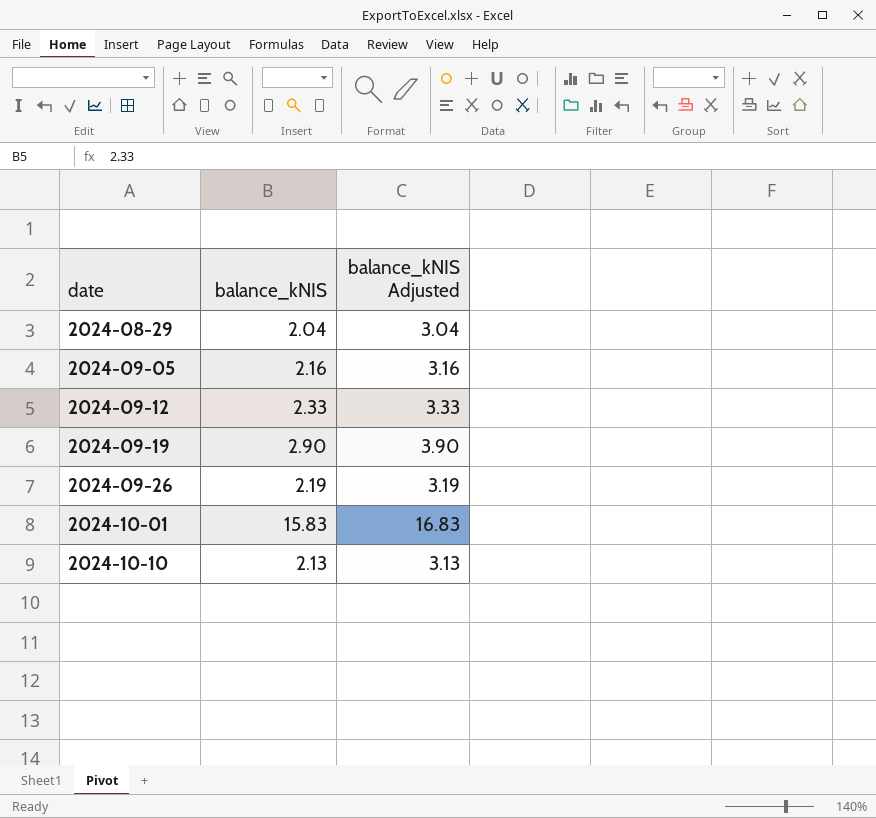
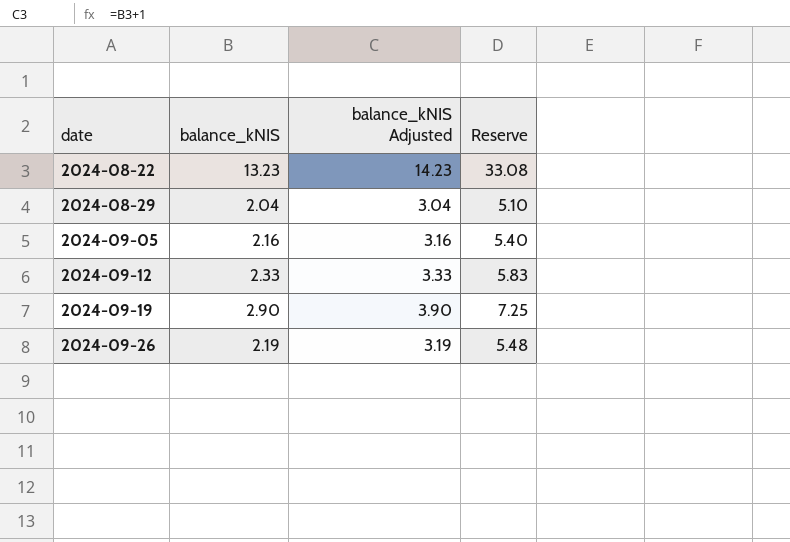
column Reserve | formula: none -> [balance_kNIS] * 2.5
row 2024-10-01: 15.83 | 16.83 -> none
row 2024-10-10: 2.13 | 3.13 -> none
row 2024-08-22: none -> 13.23 | 14.23 | 33.08

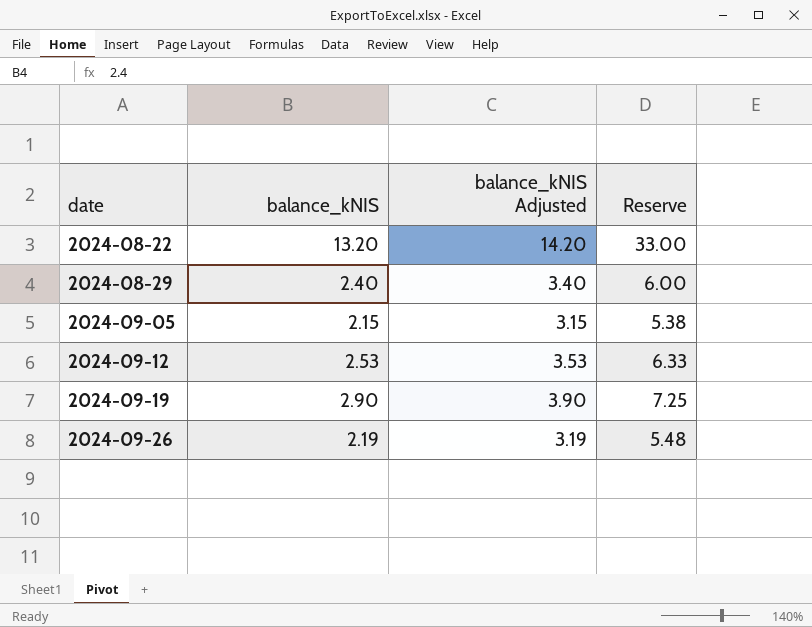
2024-08-22 | balance_kNIS: 13.23 -> 13.20
2024-08-22 | balance_kNIS Adjusted: 14.23 -> 14.20
2024-08-22 | Reserve: 33.08 -> 33.00
2024-08-29 | balance_kNIS: 2.04 -> 2.40
2024-08-29 | balance_kNIS Adjusted: 3.04 -> 3.40
2024-08-29 | Reserve: 5.10 -> 6.00
2024-09-05 | balance_kNIS: 2.16 -> 2.15
2024-09-05 | balance_kNIS Adjusted: 3.16 -> 3.15
2024-09-05 | Reserve: 5.40 -> 5.38
2024-09-12 | balance_kNIS: 2.33 -> 2.53
2024-09-12 | balance_kNIS Adjusted: 3.33 -> 3.53
2024-09-12 | Reserve: 5.83 -> 6.33

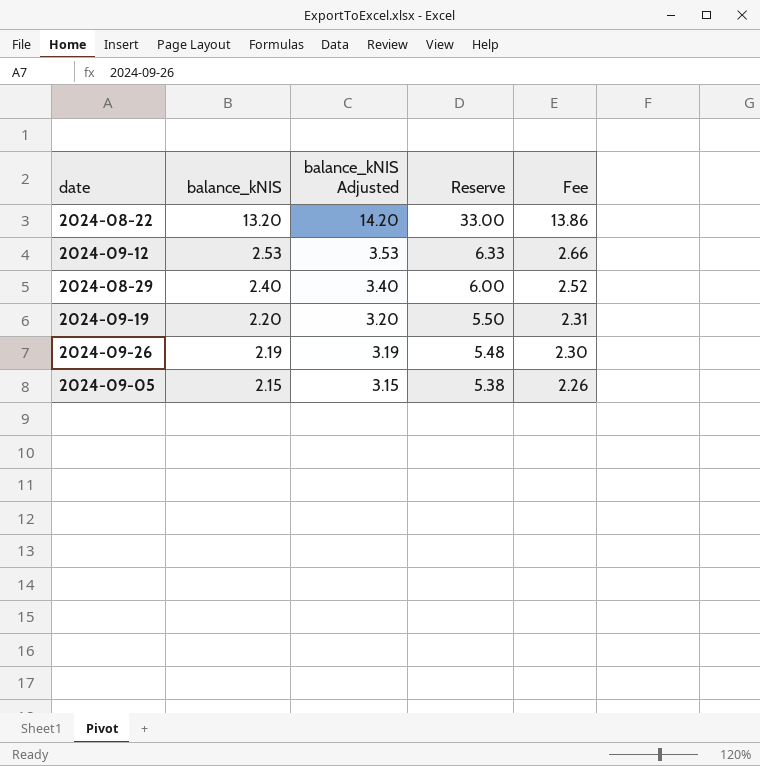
row order: date ascending -> balance_kNIS descending
column Fee | formula: none -> [balance_kNIS] * 1.05
2024-09-19 | balance_kNIS: 2.90 -> 2.20
2024-09-19 | balance_kNIS Adjusted: 3.90 -> 3.20
2024-09-19 | Reserve: 7.25 -> 5.50

